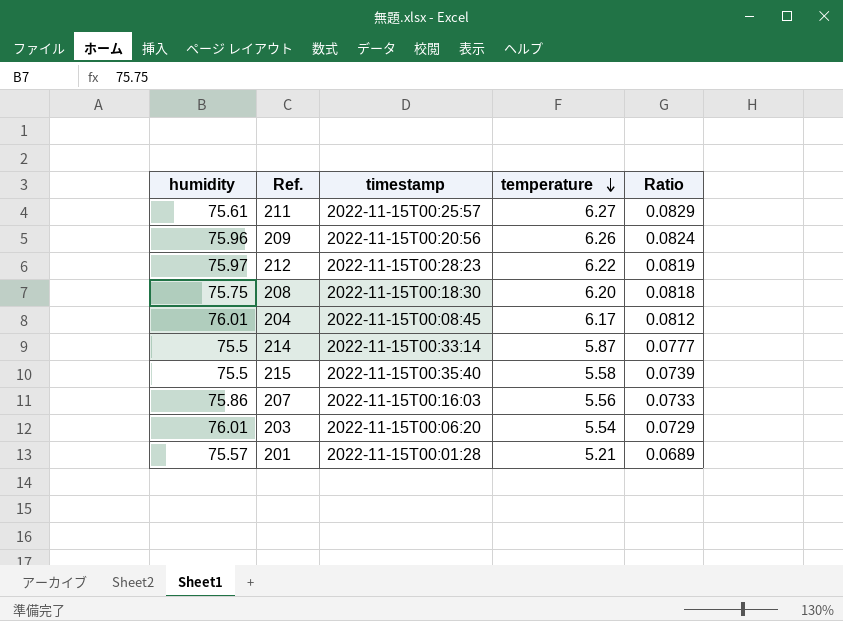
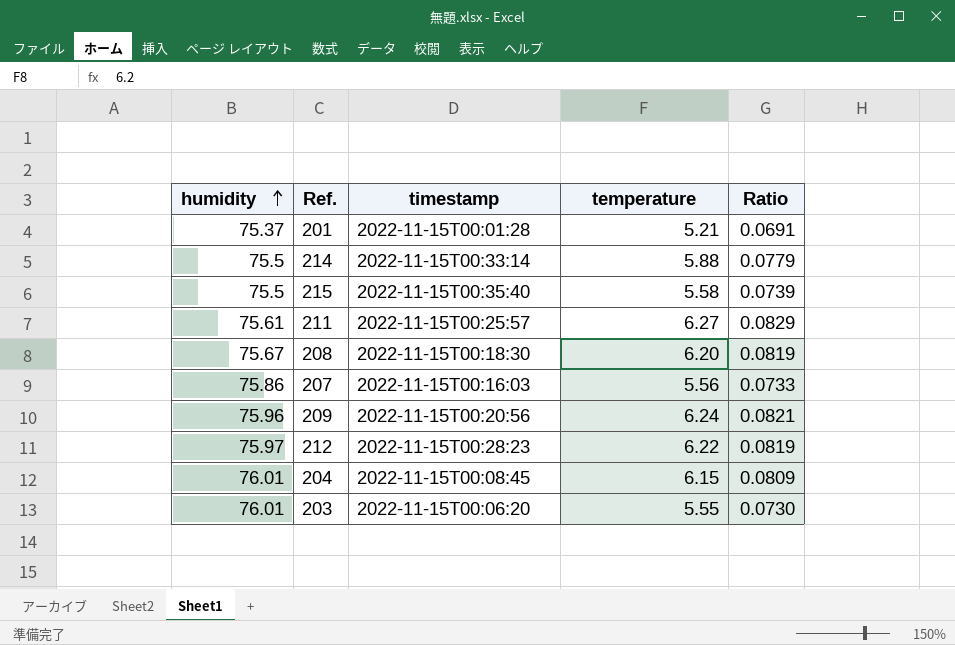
row order: temperature descending -> humidity ascending
201 | humidity: 75.57 -> 75.37
201 | Ratio: 0.0689 -> 0.0691
214 | temperature: 5.87 -> 5.88
214 | Ratio: 0.0777 -> 0.0779
208 | humidity: 75.75 -> 75.67
208 | Ratio: 0.0818 -> 0.0819
209 | temperature: 6.26 -> 6.24
209 | Ratio: 0.0824 -> 0.0821
204 | temperature: 6.17 -> 6.15
204 | Ratio: 0.0812 -> 0.0809
203 | temperature: 5.54 -> 5.55
203 | Ratio: 0.0729 -> 0.0730

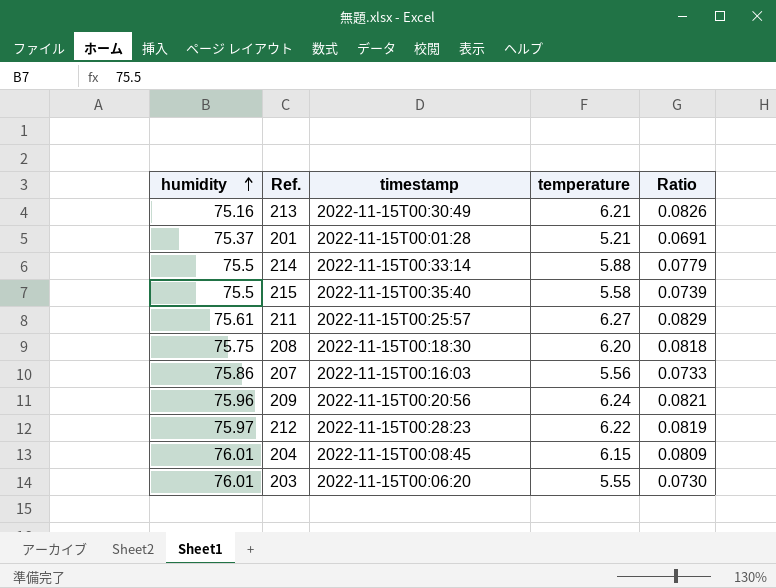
row 213: none -> 75.16 | 2022-11-15T00:30:49 | 6.21 | 0.0826
208 | humidity: 75.67 -> 75.75
208 | Ratio: 0.0819 -> 0.0818

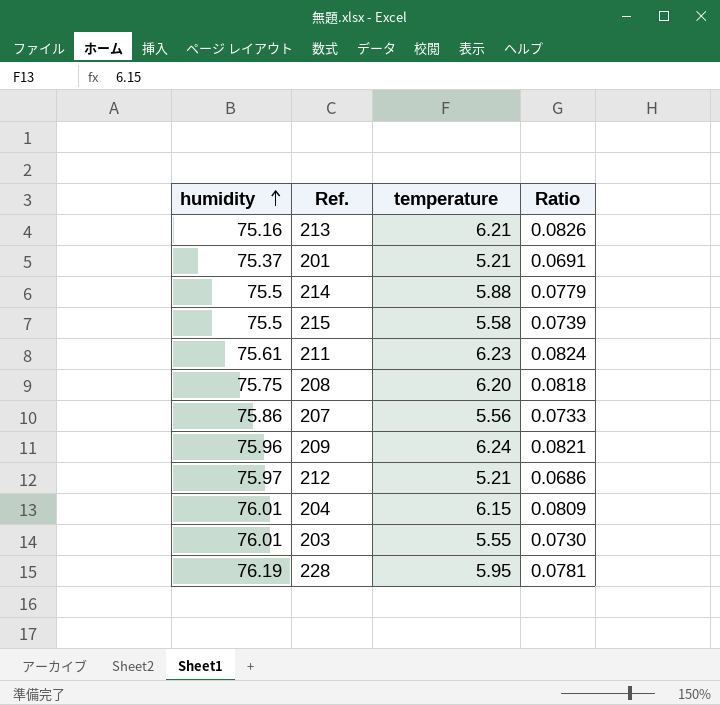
column timestamp | position: 3 -> none
211 | temperature: 6.27 -> 6.23
211 | Ratio: 0.0829 -> 0.0824
212 | temperature: 6.22 -> 5.21
212 | Ratio: 0.0819 -> 0.0686
row 228: none -> 76.19 | 5.95 | 0.0781

